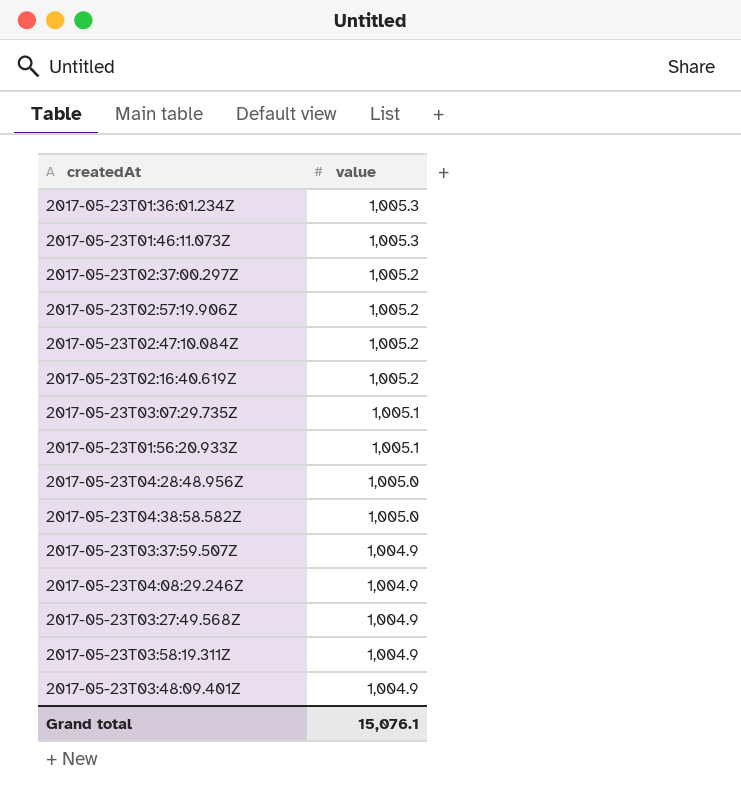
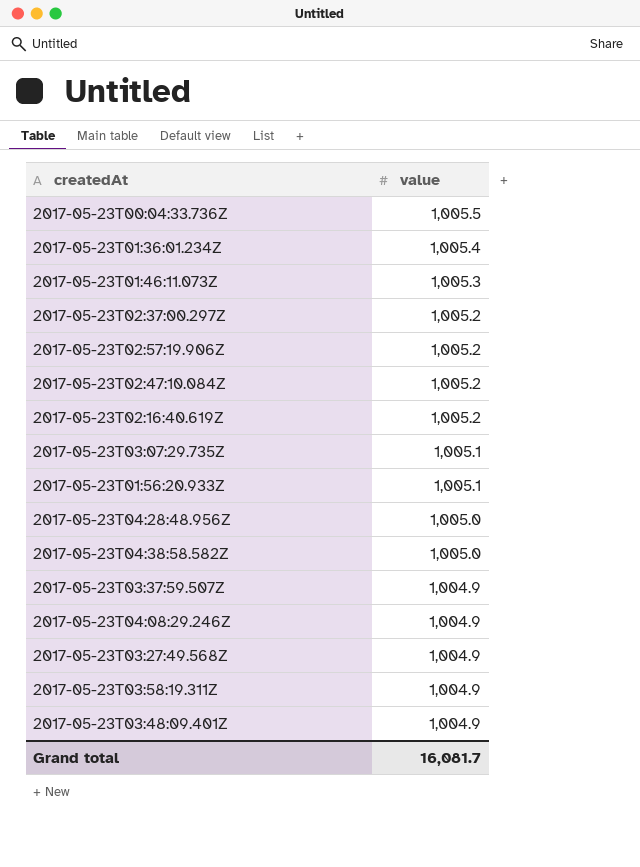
row 2017-05-23T00:04:33.736Z: none -> 1,005.5
2017-05-23T01:36:01.234Z | value: 1,005.3 -> 1,005.4
Grand total | value: 15,076.1 -> 16,081.7

